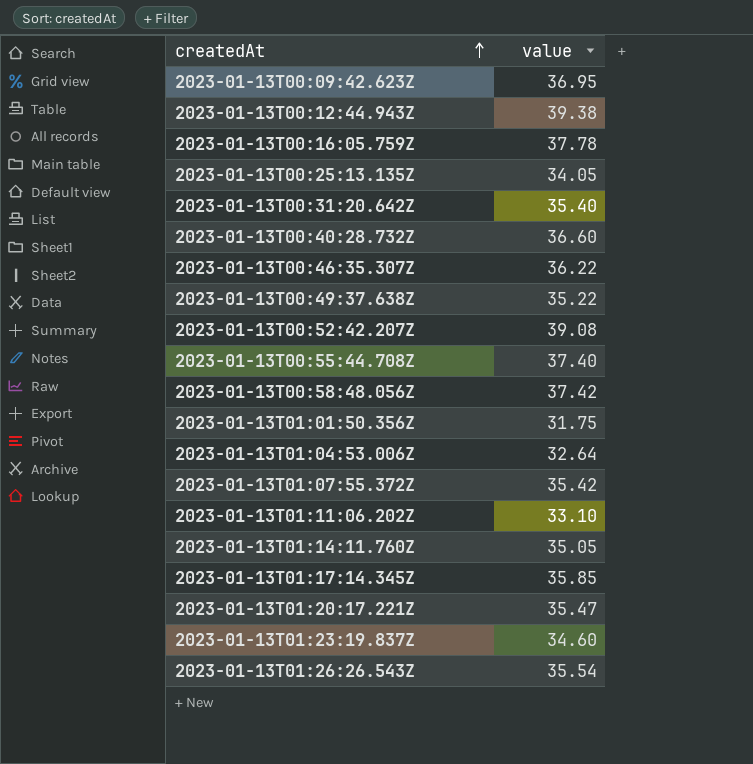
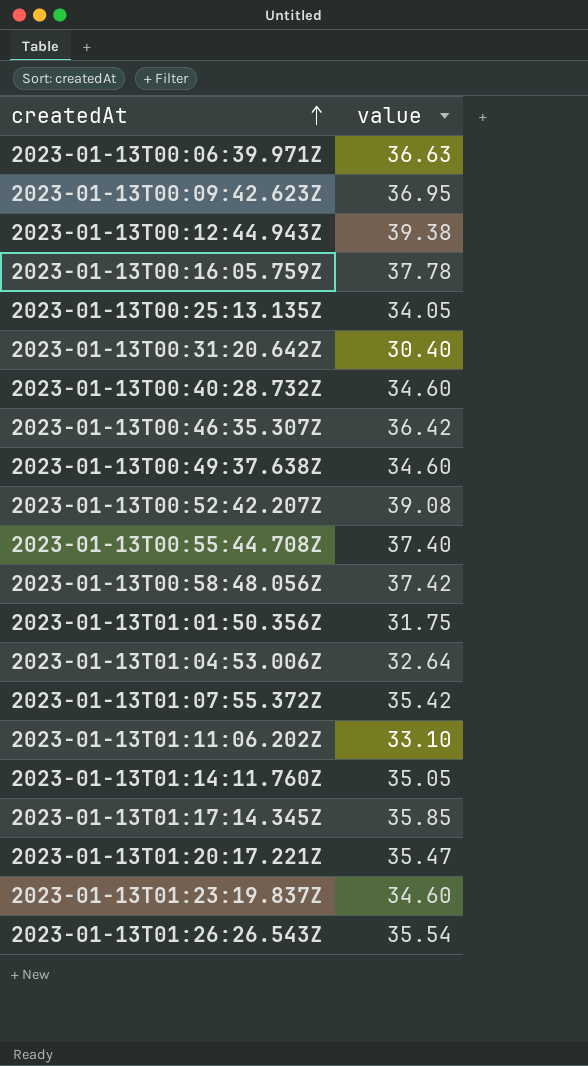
row 2023-01-13T00:06:39.971Z: none -> 36.63
2023-01-13T00:31:20.642Z | value: 35.40 -> 30.40
2023-01-13T00:40:28.732Z | value: 36.60 -> 34.60
2023-01-13T00:46:35.307Z | value: 36.22 -> 36.42
2023-01-13T00:49:37.638Z | value: 35.22 -> 34.60

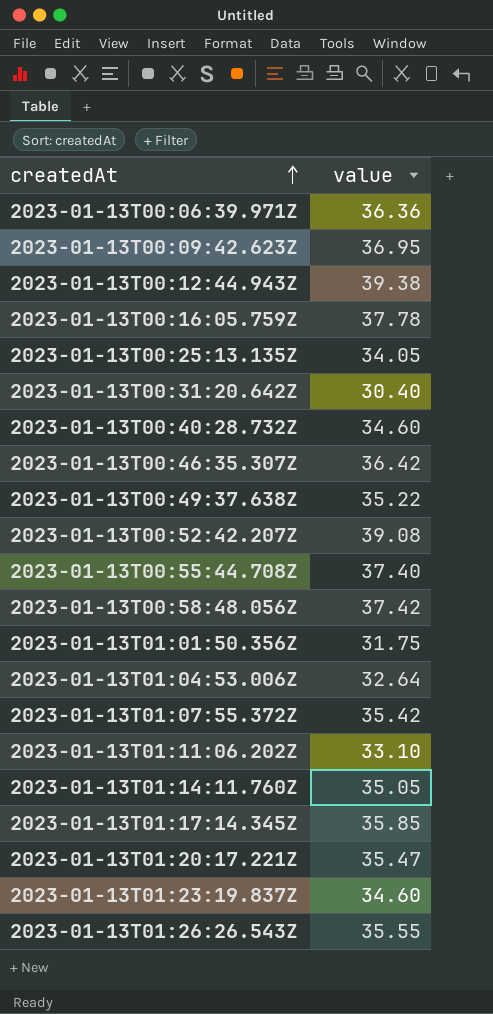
2023-01-13T00:06:39.971Z | value: 36.63 -> 36.36
2023-01-13T00:49:37.638Z | value: 34.60 -> 35.22
2023-01-13T01:26:26.543Z | value: 35.54 -> 35.55

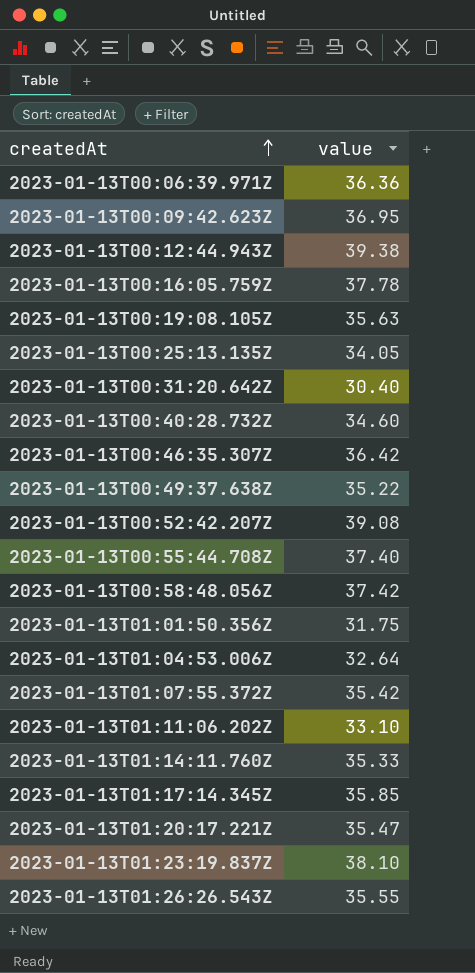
row 2023-01-13T00:19:08.105Z: none -> 35.63
2023-01-13T01:14:11.760Z | value: 35.05 -> 35.33
2023-01-13T01:23:19.837Z | value: 34.60 -> 38.10

